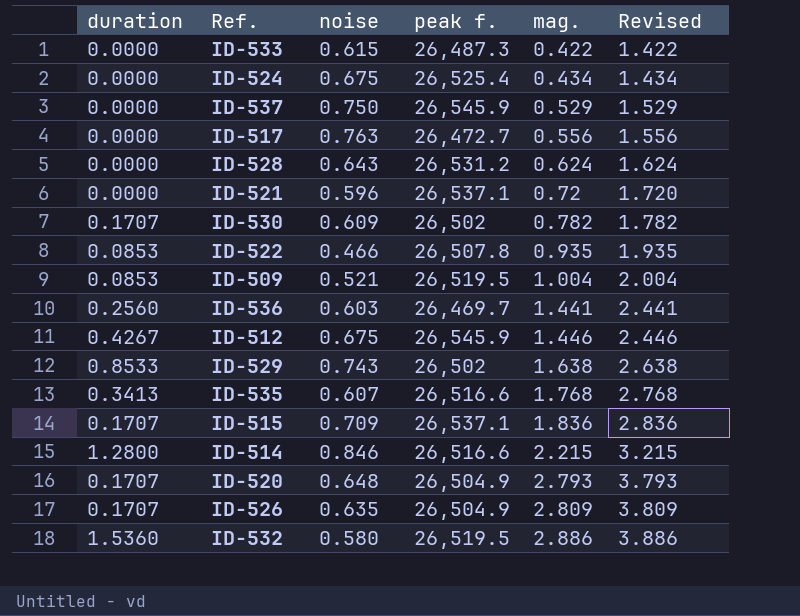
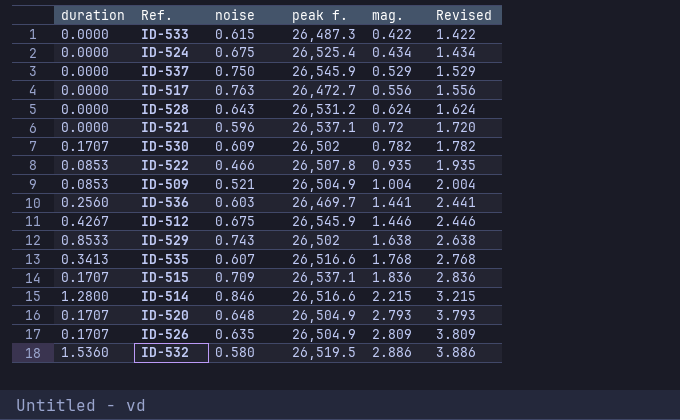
ID-509 | peak f.: 26,519.5 -> 26,504.9

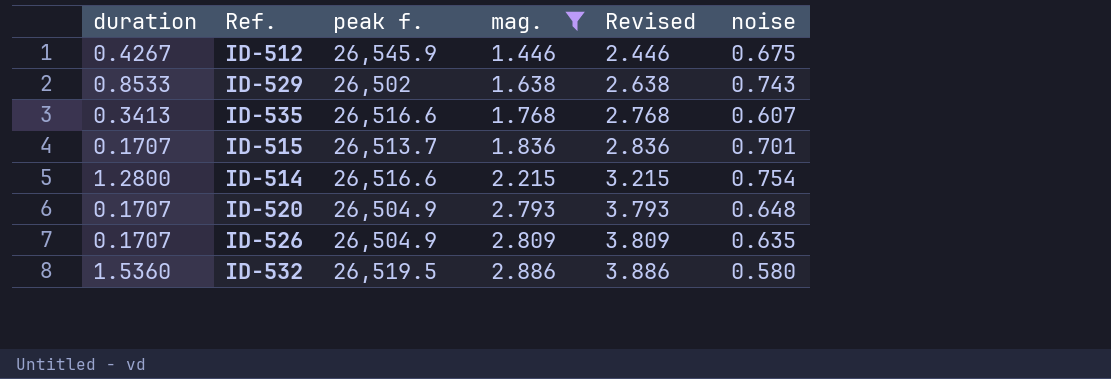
filter: none -> mag. >= 1.446
column noise | position: 3 -> 6
ID-515 | peak f.: 26,537.1 -> 26,513.7
ID-515 | noise: 0.709 -> 0.701
ID-514 | noise: 0.846 -> 0.754

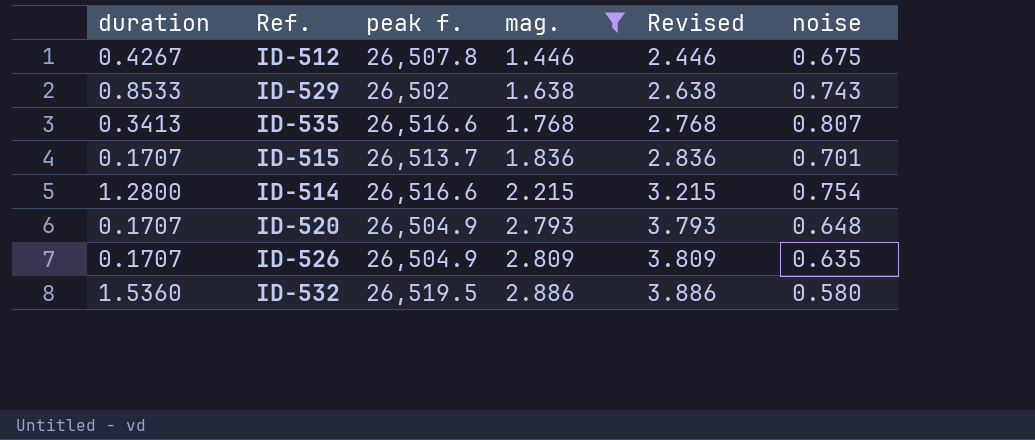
ID-512 | peak f.: 26,545.9 -> 26,507.8
ID-535 | noise: 0.607 -> 0.807

